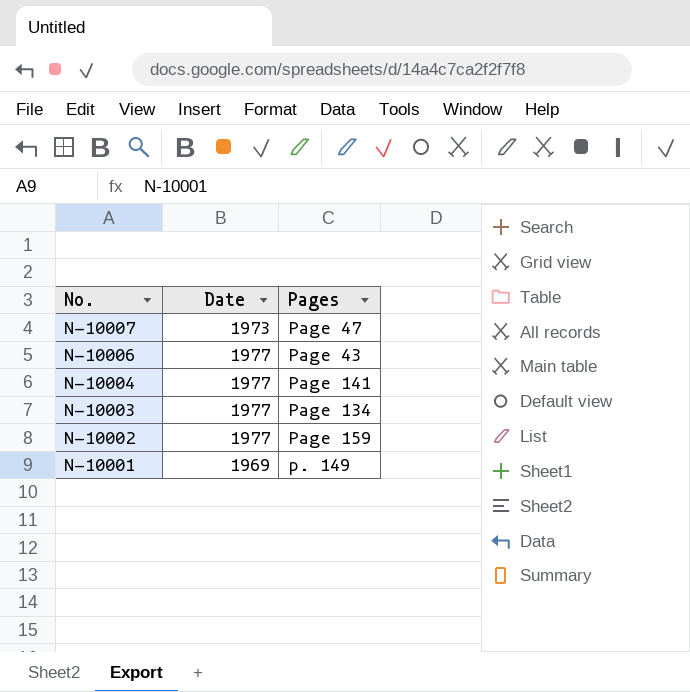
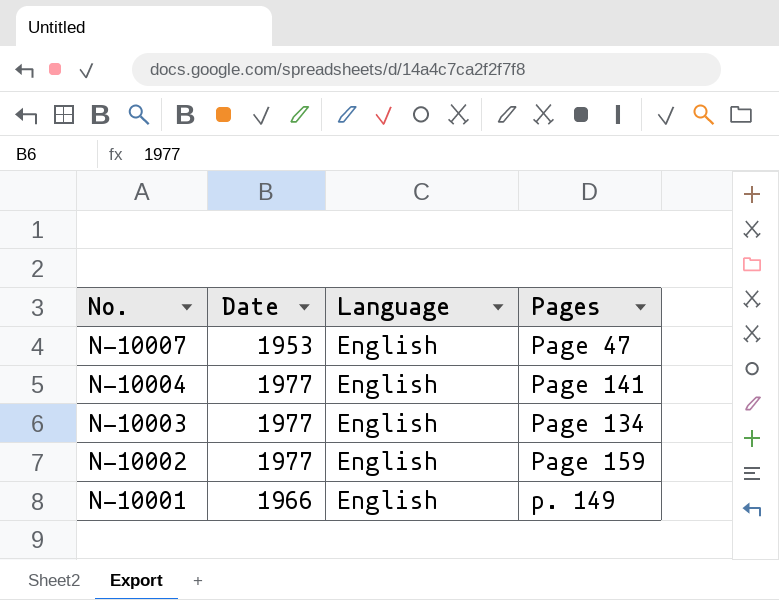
column Language | position: none -> 3
row N-10006: 1977 | Page 43 -> none
N-10007 | Date: 1973 -> 1953
N-10001 | Date: 1969 -> 1966

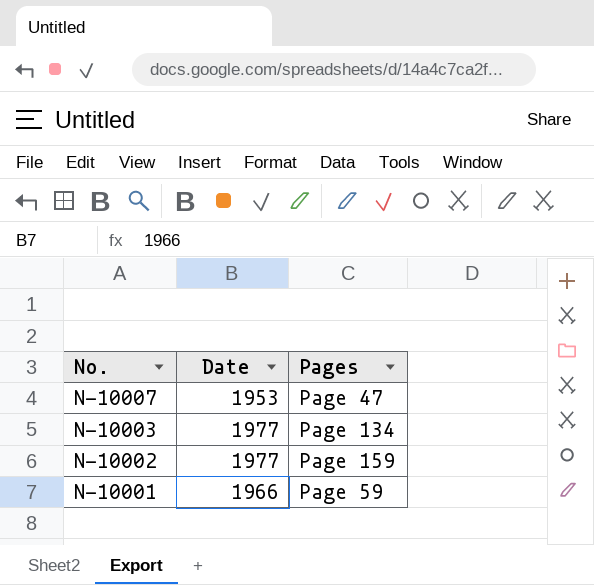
column Language | position: 3 -> none
row N-10004: 1977 | English | Page 141 -> none
N-10001 | Pages: p. 149 -> Page 59

